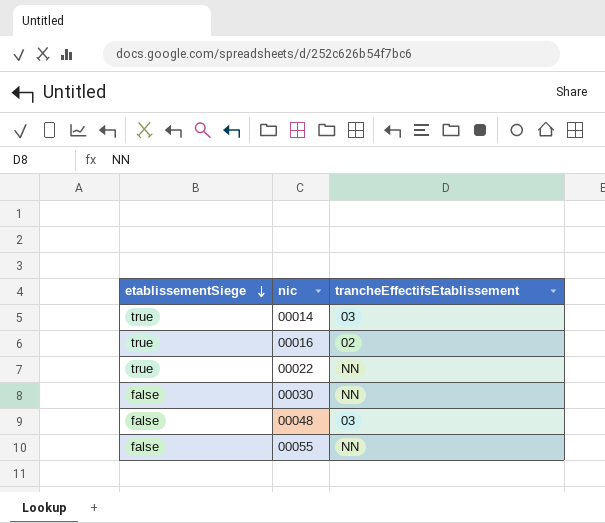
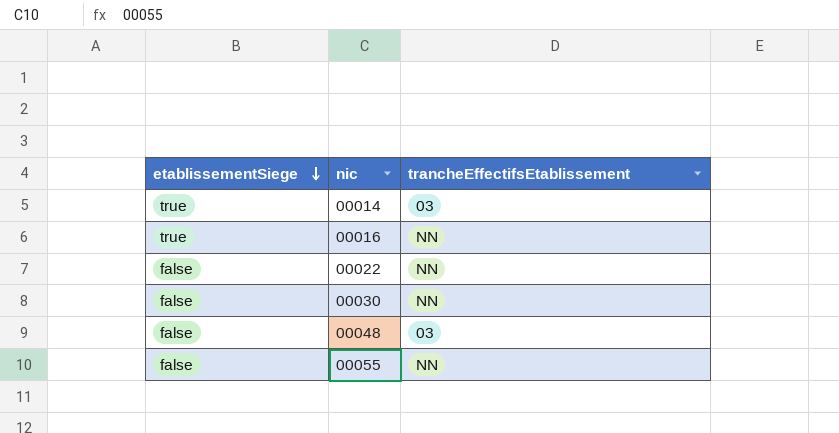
00016 | trancheEffectifsEtablissement: 02 -> NN
00022 | etablissementSiege: true -> false

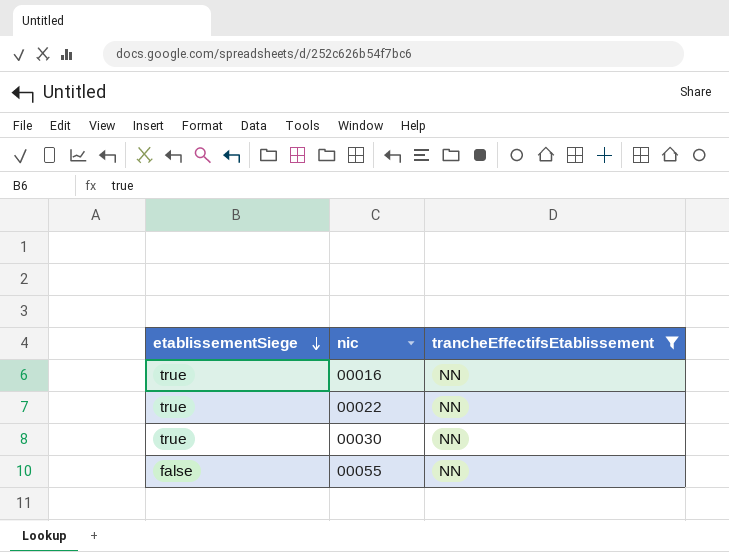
filter: none -> trancheEffectifsEtablissement = NN
00022 | etablissementSiege: false -> true
00030 | etablissementSiege: false -> true

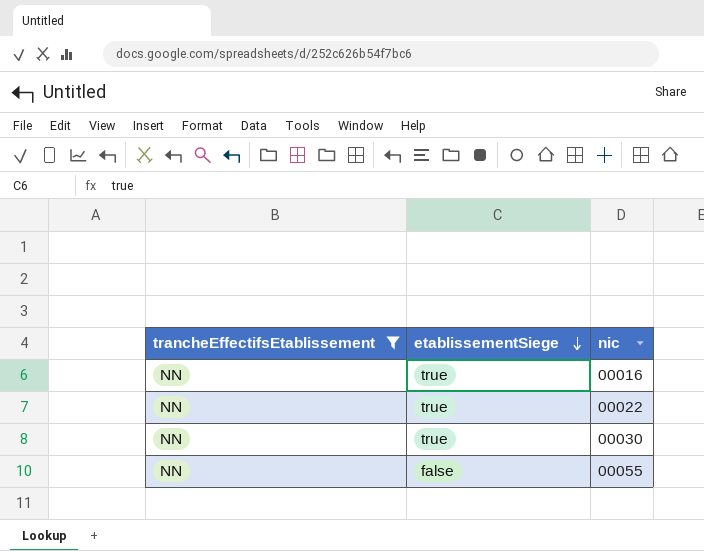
column trancheEffectifsEtablissement | position: 3 -> 1

